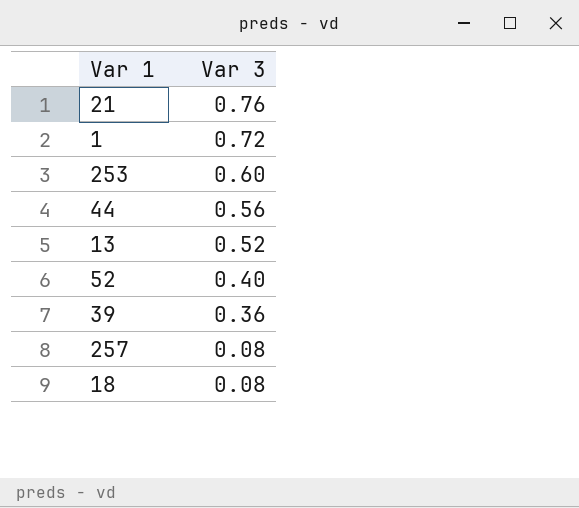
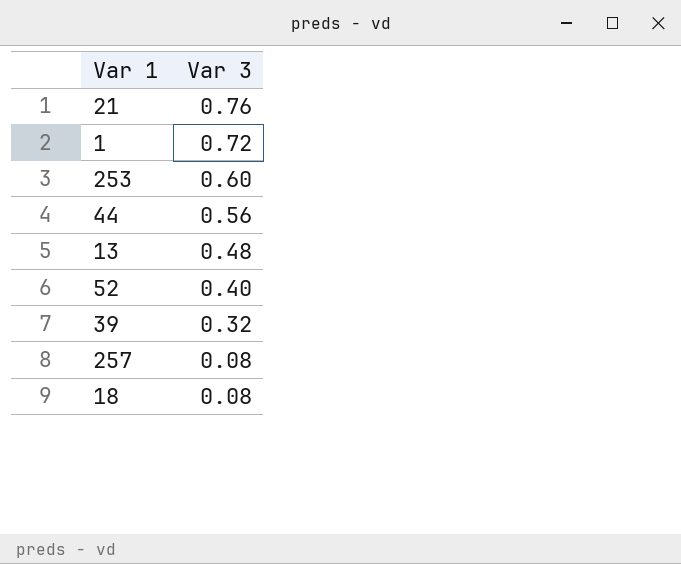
13 | Var 3: 0.52 -> 0.48
39 | Var 3: 0.36 -> 0.32

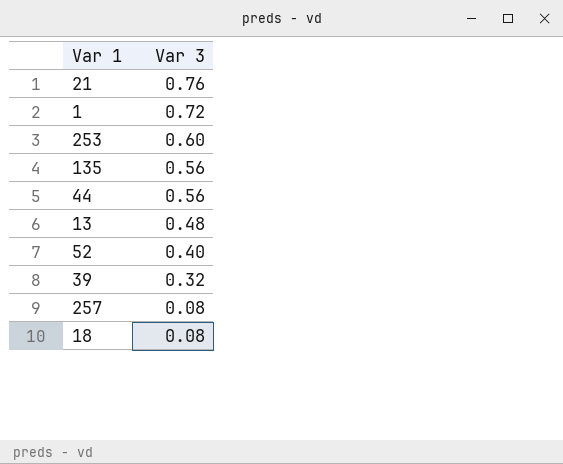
row 135: none -> 0.56

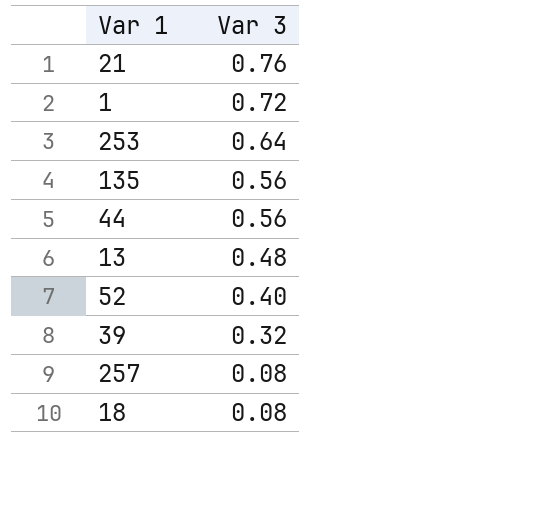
253 | Var 3: 0.60 -> 0.64

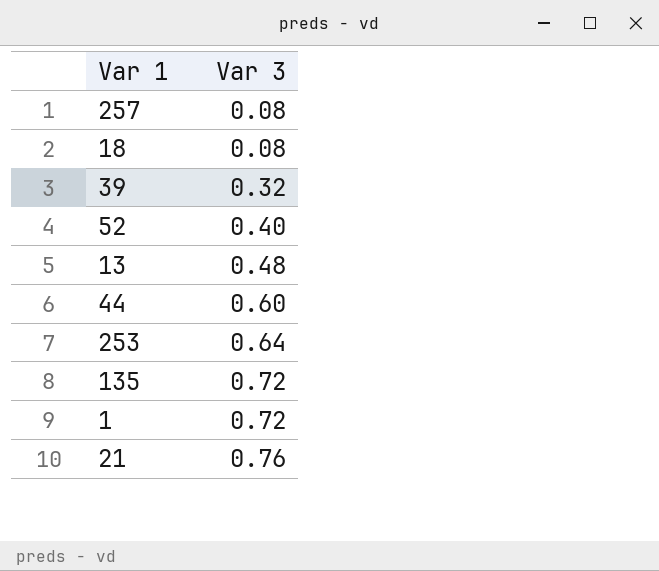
row order: Var 3 descending -> Var 3 ascending
44 | Var 3: 0.56 -> 0.60
135 | Var 3: 0.56 -> 0.72

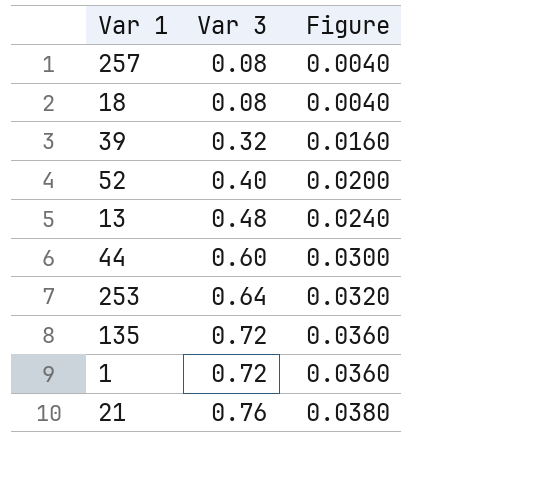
column Figure | formula: none -> [Var 3] * 0.05

